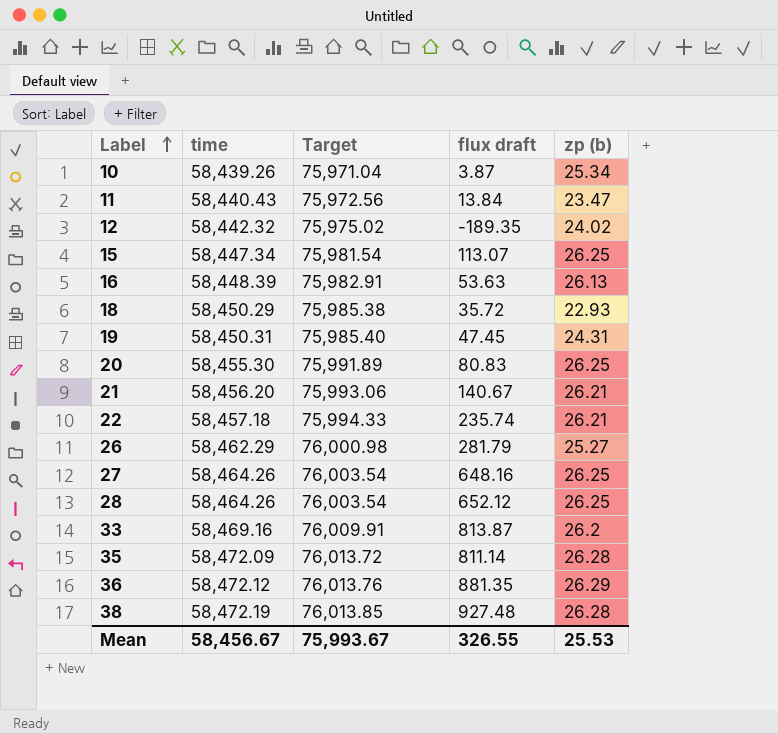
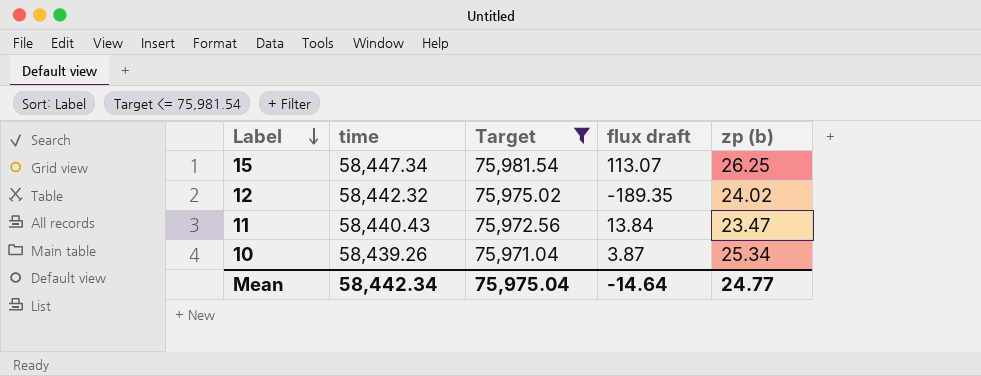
filter: none -> Target <= 75,981.54
row order: Label ascending -> Label descending
Mean | time: 58,456.67 -> 58,442.34
Mean | Target: 75,993.67 -> 75,975.04
Mean | flux draft: 326.55 -> -14.64
Mean | zp (b): 25.53 -> 24.77

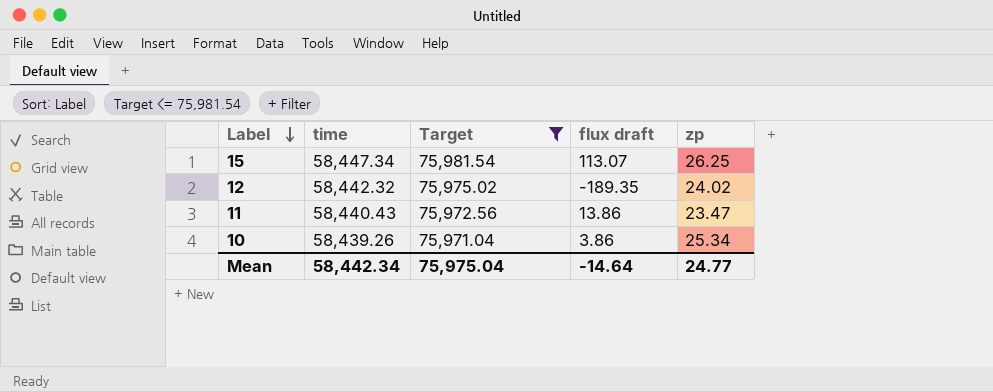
column name: zp (b) -> zp
11 | flux draft: 13.84 -> 13.86
10 | flux draft: 3.87 -> 3.86

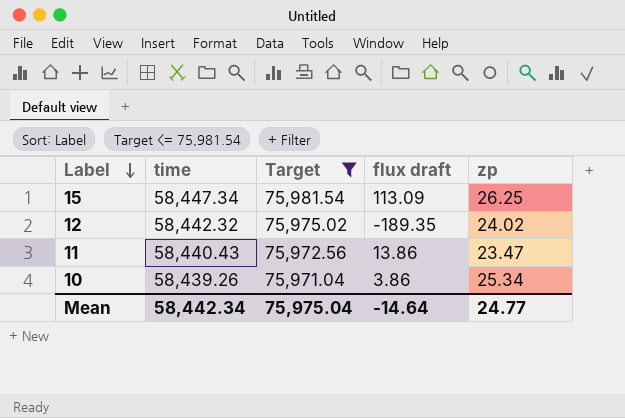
15 | flux draft: 113.07 -> 113.09

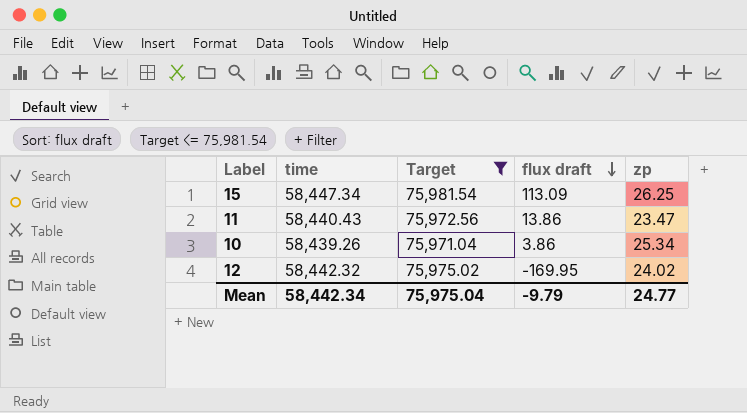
row order: Label descending -> flux draft descending
12 | flux draft: -189.35 -> -169.95
Mean | flux draft: -14.64 -> -9.79

